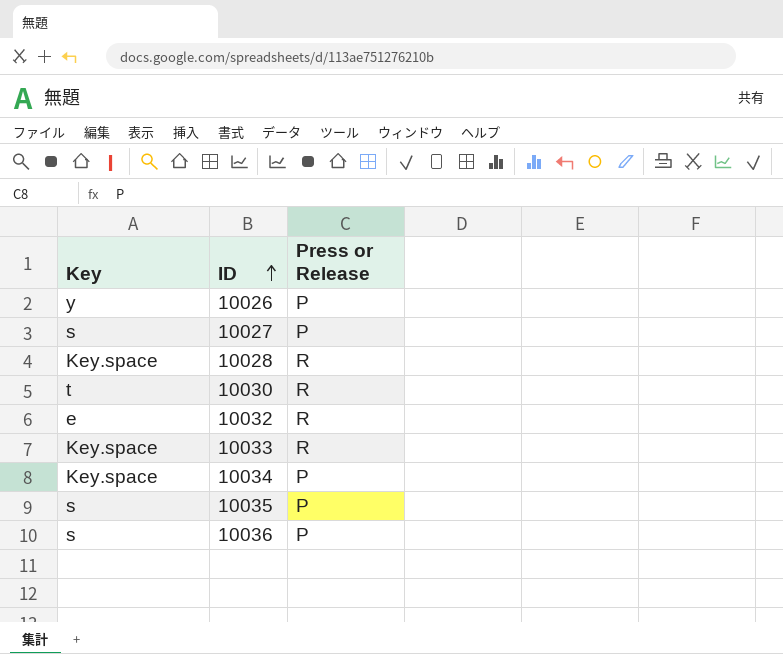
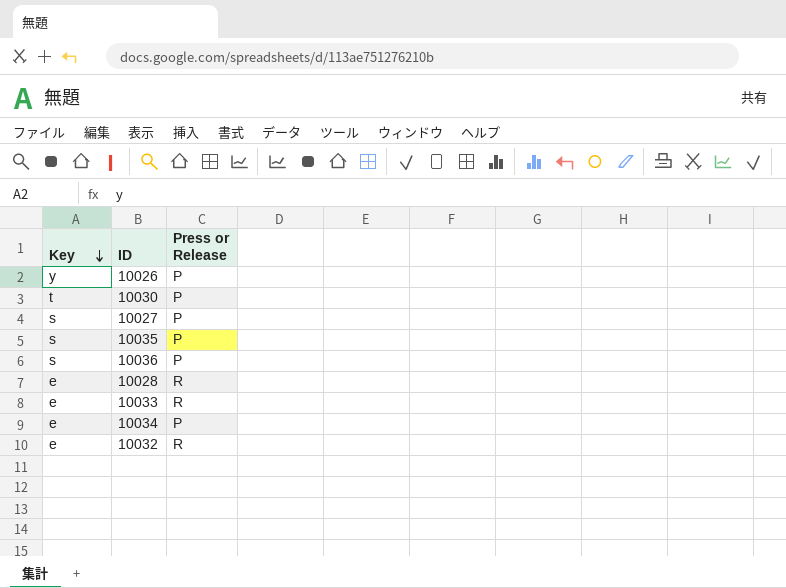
row order: ID ascending -> Key descending
10030 | Press or Release: R -> P
10028 | Key: Key.space -> e
10033 | Key: Key.space -> e
10034 | Key: Key.space -> e

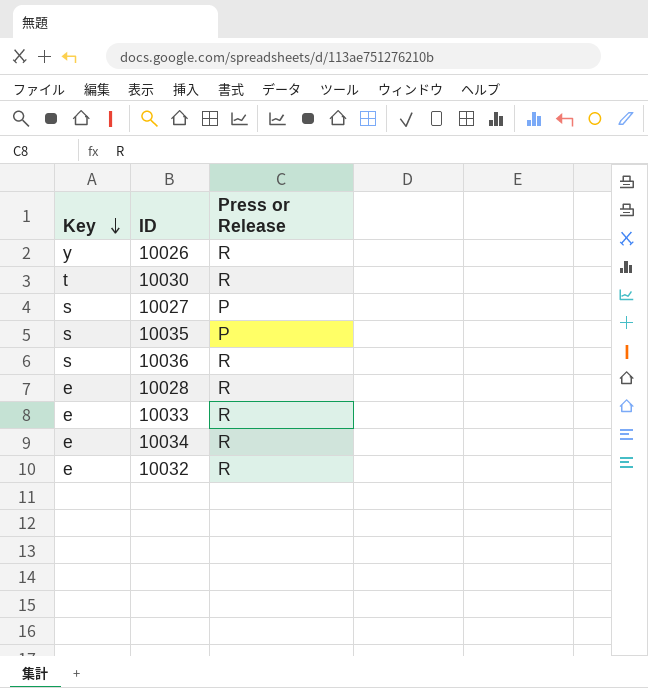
10026 | Press or Release: P -> R
10030 | Press or Release: P -> R
10036 | Press or Release: P -> R
10034 | Press or Release: P -> R

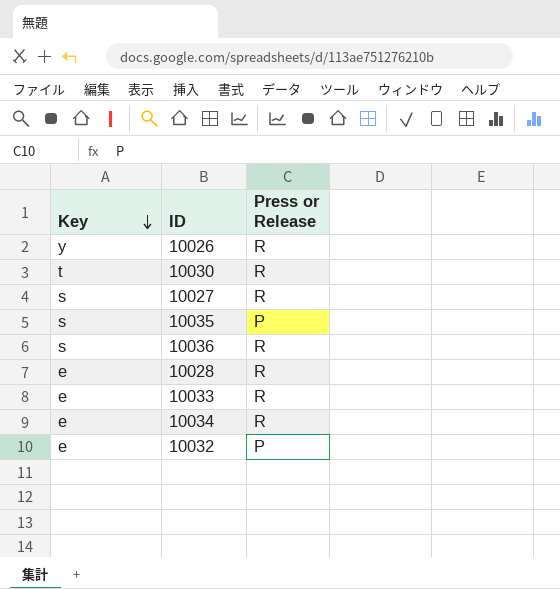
10027 | Press or Release: P -> R
10032 | Press or Release: R -> P

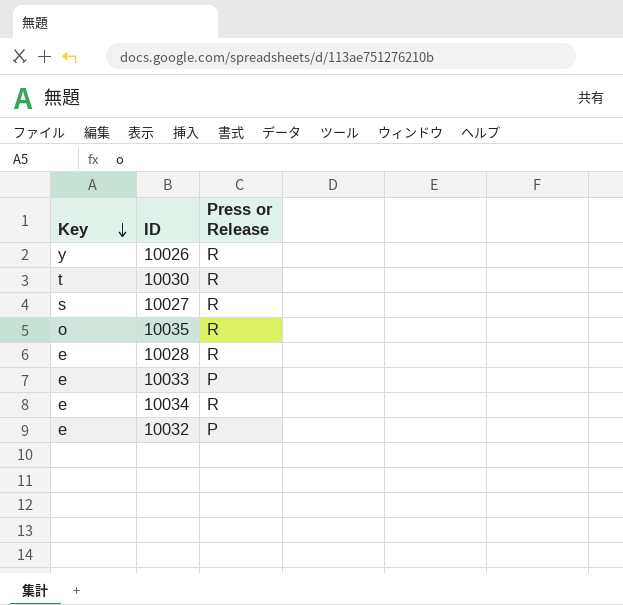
row 10036: s | R -> none
10035 | Key: s -> o
10035 | Press or Release: P -> R
10033 | Press or Release: R -> P

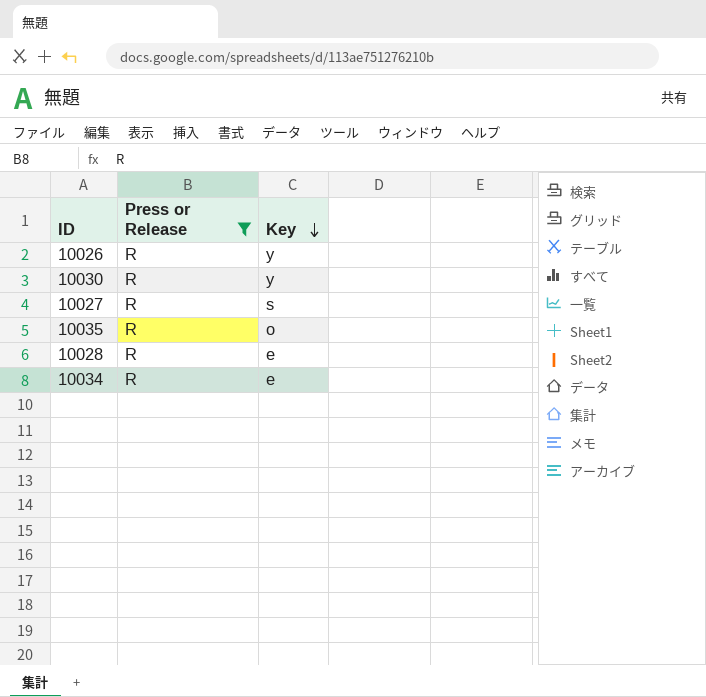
filter: none -> Press or Release = R
column Key | position: 1 -> 3
10030 | Key: t -> y

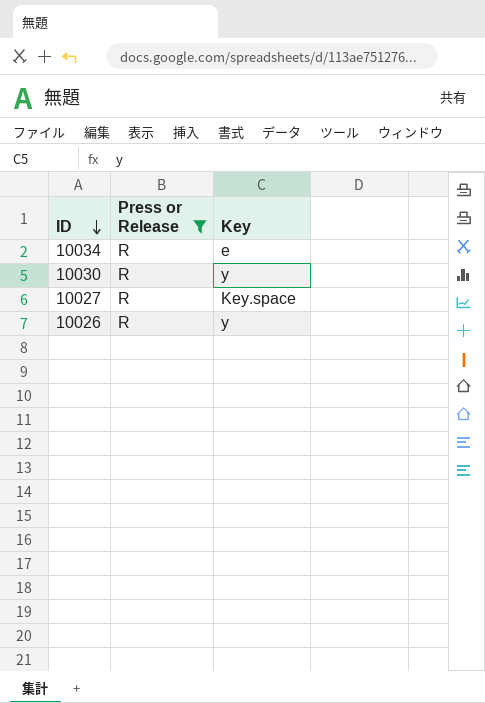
row order: Key descending -> ID descending
row 10035: R | o -> none
row 10028: R | e -> none
10027 | Key: s -> Key.space

